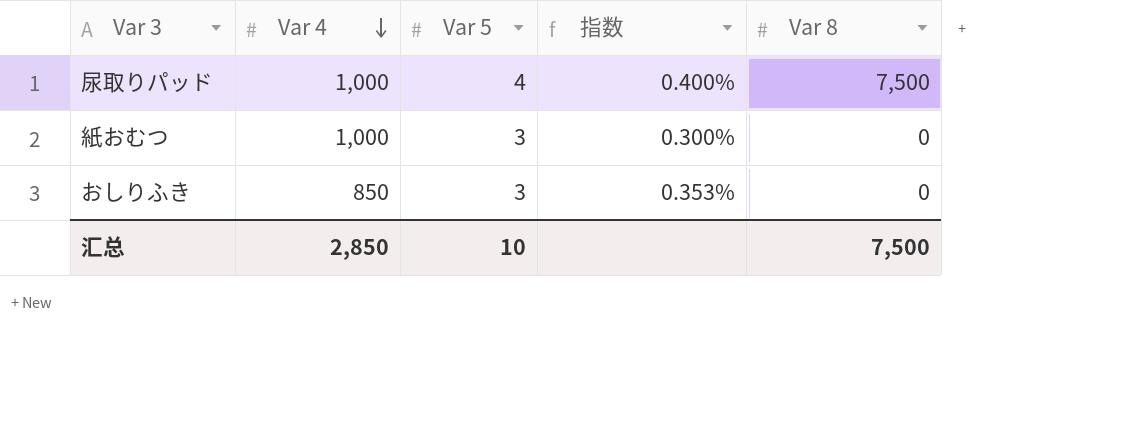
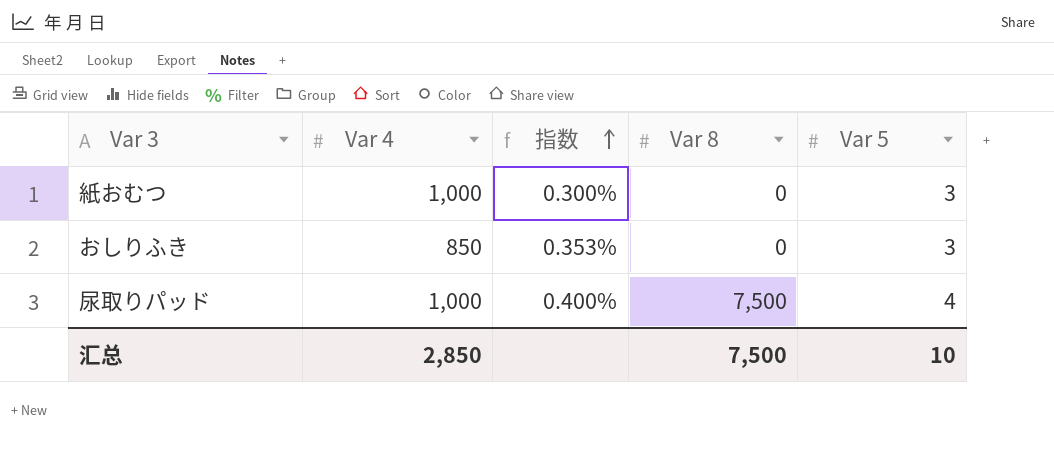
row order: Var 4 descending -> 指数 ascending
column Var 5 | position: 3 -> 5

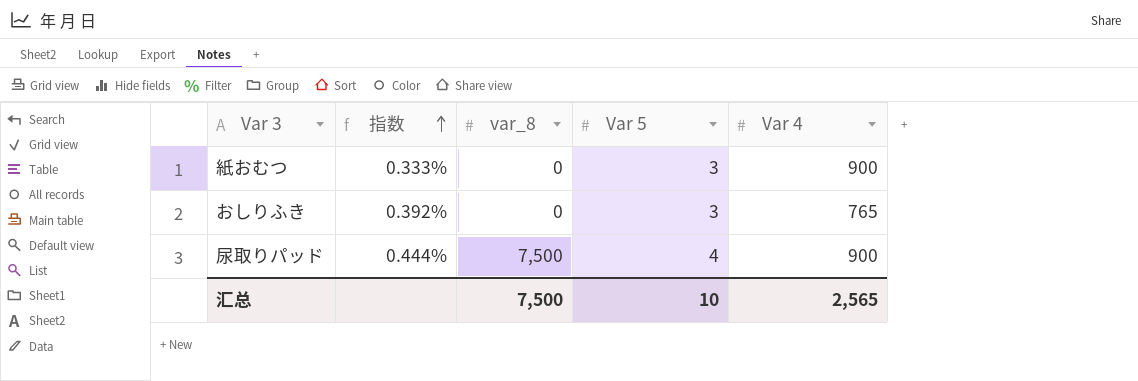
column name: Var 8 -> var_8
column Var 4 | position: 2 -> 5
紙おむつ | 指数: 0.300% -> 0.333%
紙おむつ | Var 4: 1,000 -> 900
おしりふき | 指数: 0.353% -> 0.392%
おしりふき | Var 4: 850 -> 765
尿取りパッド | 指数: 0.400% -> 0.444%
尿取りパッド | Var 4: 1,000 -> 900
汇总 | Var 4: 2,850 -> 2,565

